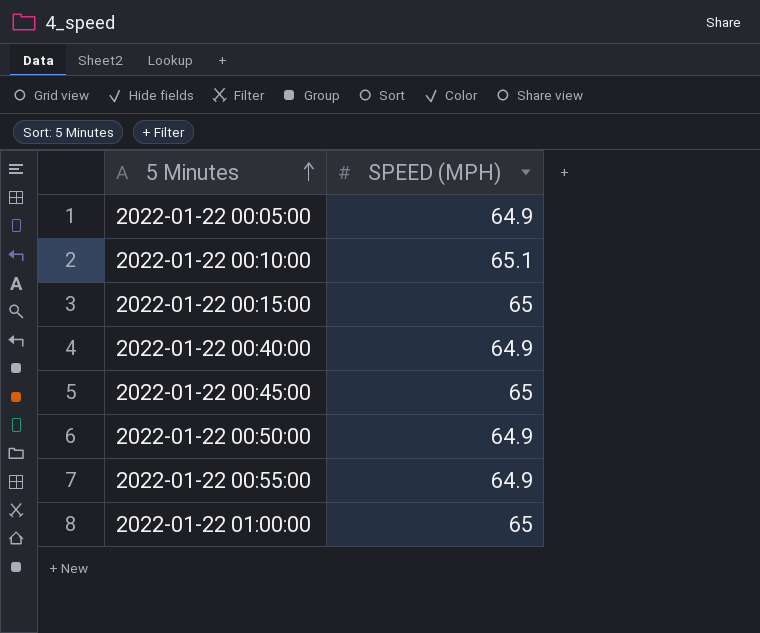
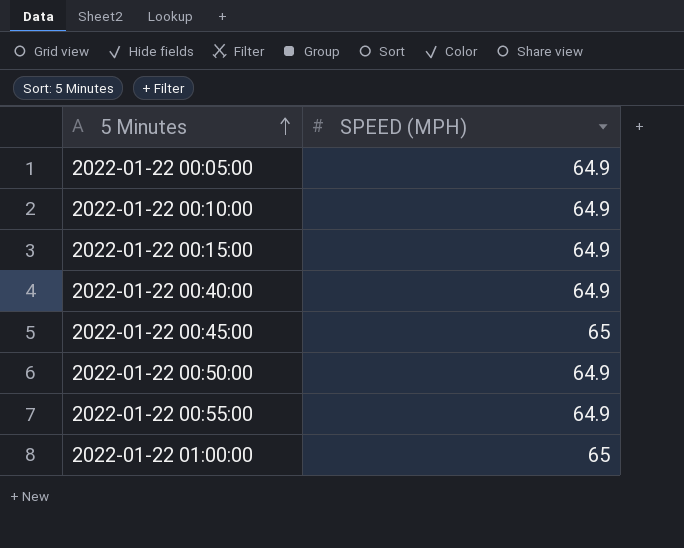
2022-01-22 00:10:00 | SPEED (MPH): 65.1 -> 64.9
2022-01-22 00:15:00 | SPEED (MPH): 65 -> 64.9

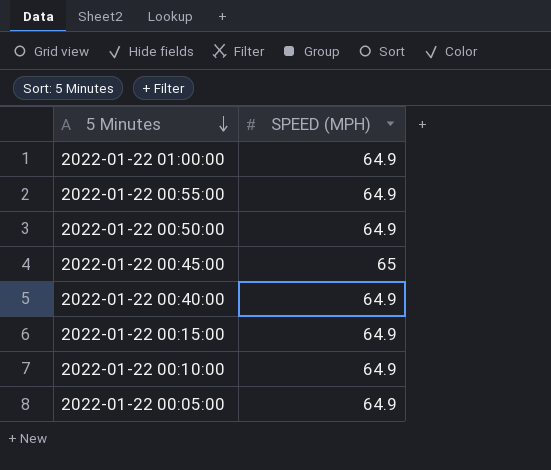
row order: 5 Minutes ascending -> 5 Minutes descending
2022-01-22 01:00:00 | SPEED (MPH): 65 -> 64.9

